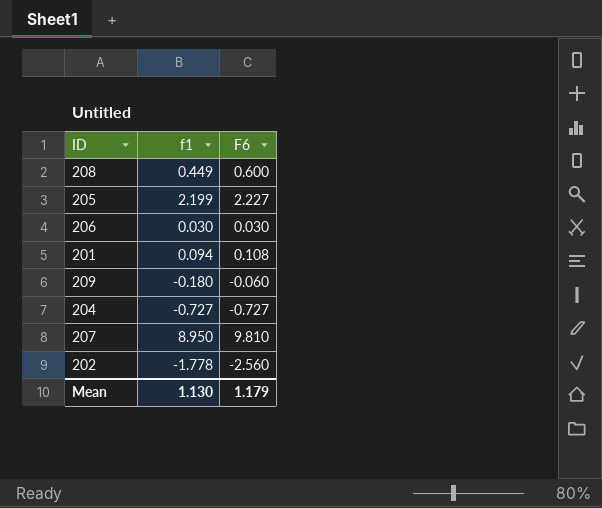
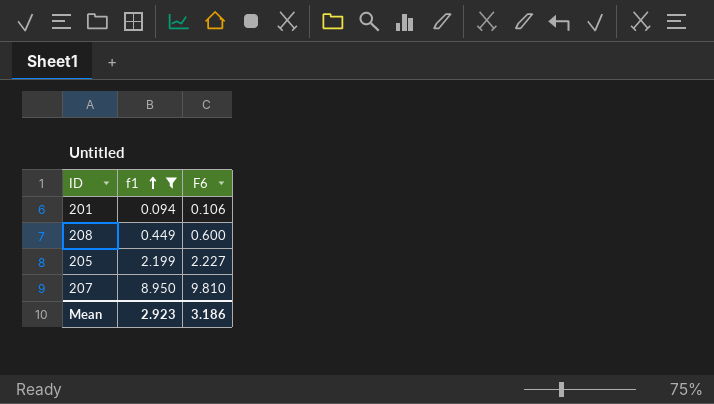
filter: none -> f1 >= 0.094
row order: none -> f1 ascending
201 | F6: 0.108 -> 0.106
Mean | f1: 1.130 -> 2.923
Mean | F6: 1.179 -> 3.186

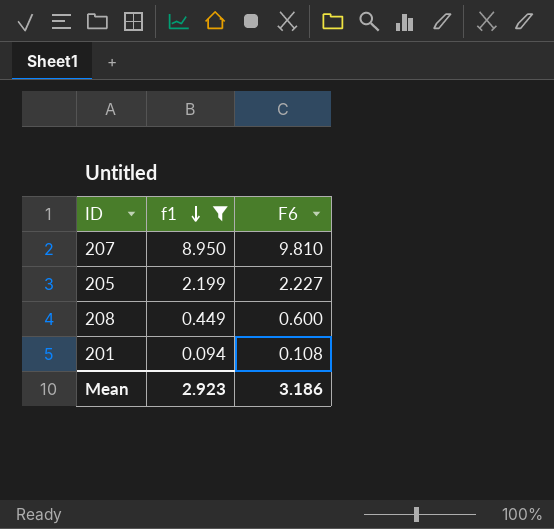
row order: f1 ascending -> f1 descending
201 | F6: 0.106 -> 0.108

